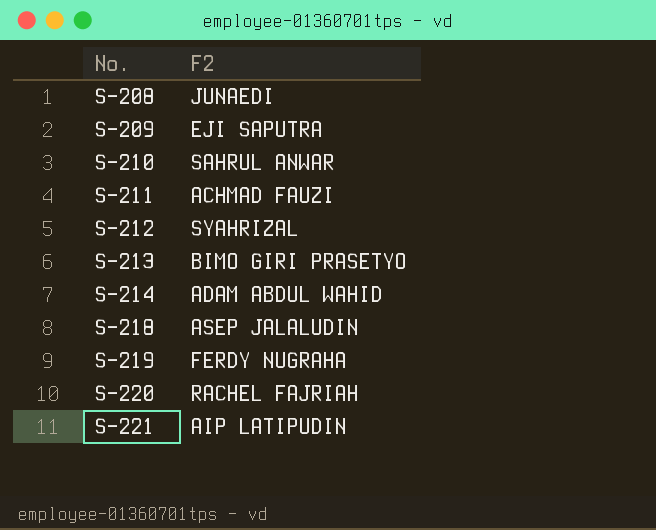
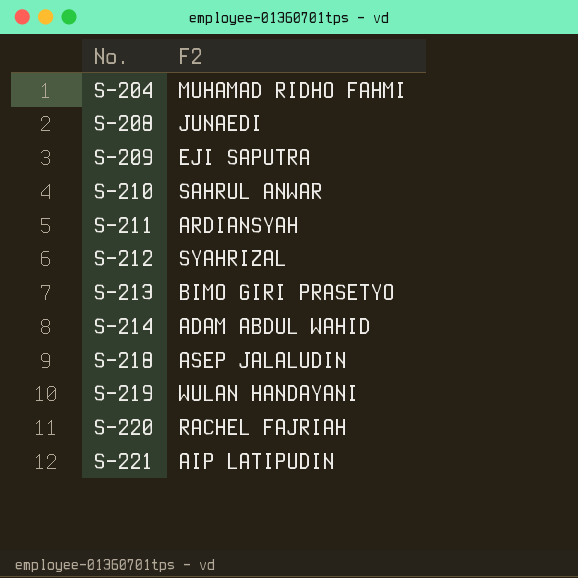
row S-204: none -> MUHAMAD RIDHO FAHMI
S-211 | F2: ACHMAD FAUZI -> ARDIANSYAH
S-219 | F2: FERDY NUGRAHA -> WULAN HANDAYANI

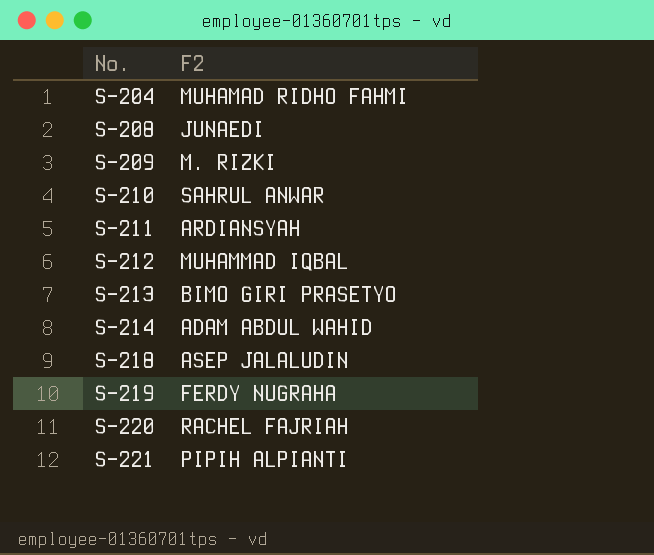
S-209 | F2: EJI SAPUTRA -> M. RIZKI
S-212 | F2: SYAHRIZAL -> MUHAMMAD IQBAL
S-219 | F2: WULAN HANDAYANI -> FERDY NUGRAHA
S-221 | F2: AIP LATIPUDIN -> PIPIH ALPIANTI

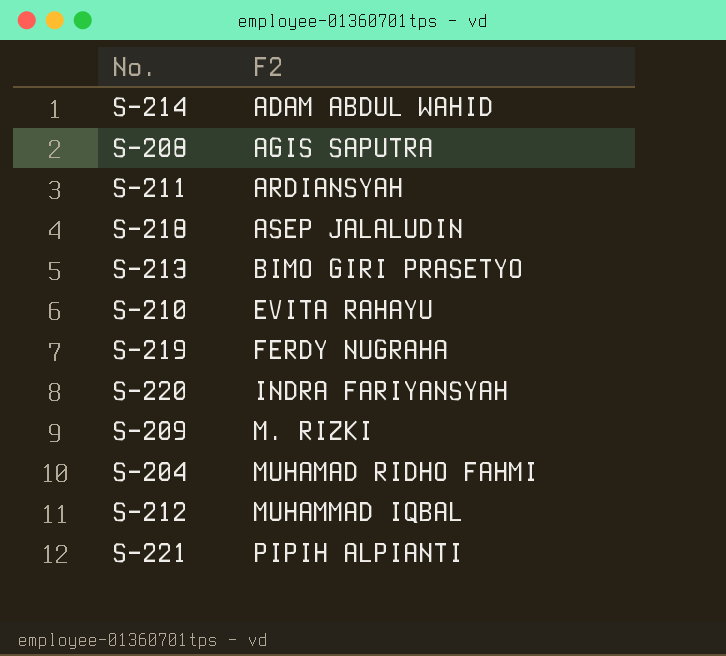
row order: No. ascending -> F2 ascending
S-208 | F2: JUNAEDI -> AGIS SAPUTRA
S-210 | F2: SAHRUL ANWAR -> EVITA RAHAYU
S-220 | F2: RACHEL FAJRIAH -> INDRA FARIYANSYAH

